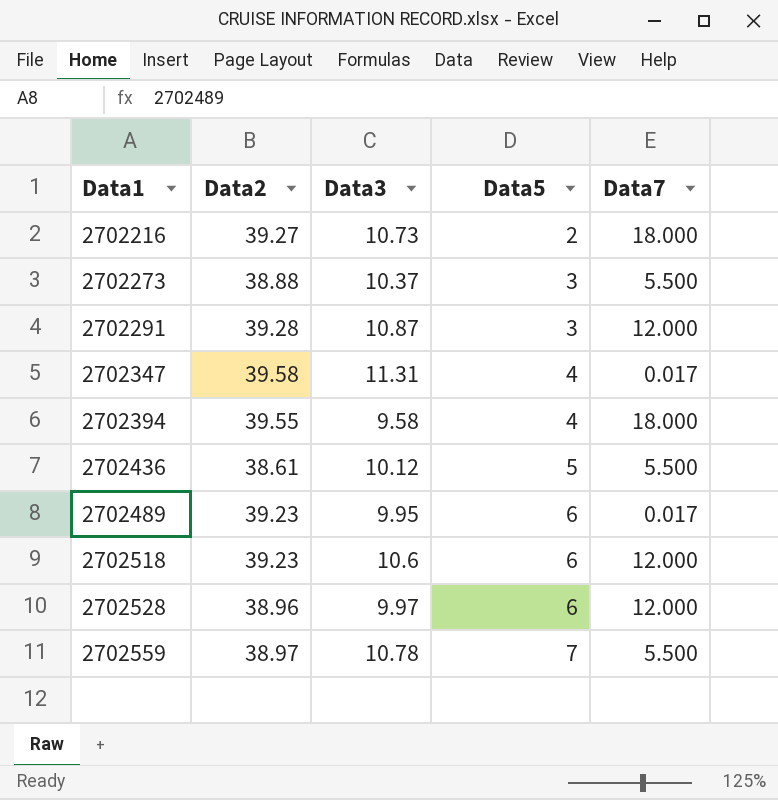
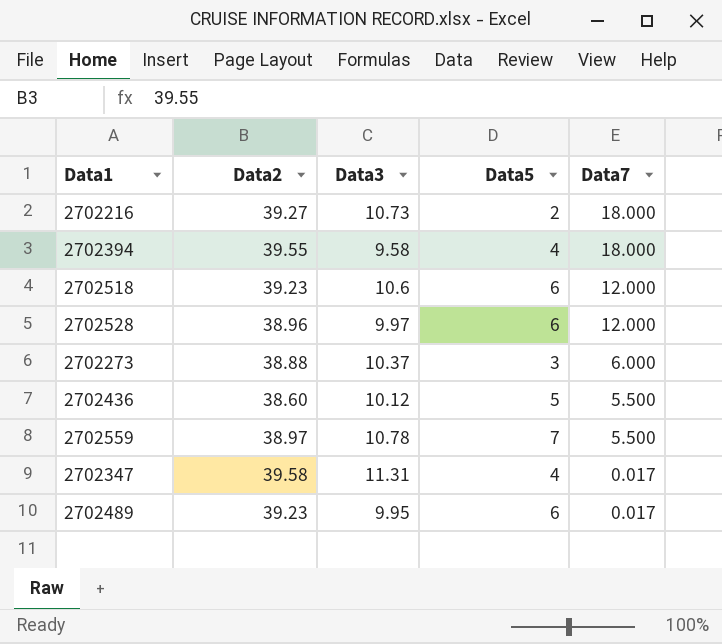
row order: Data1 ascending -> Data7 descending
row 2702291: 39.28 | 10.87 | 3 | 12.000 -> none
2702273 | Data7: 5.500 -> 6.000
2702436 | Data2: 38.61 -> 38.60

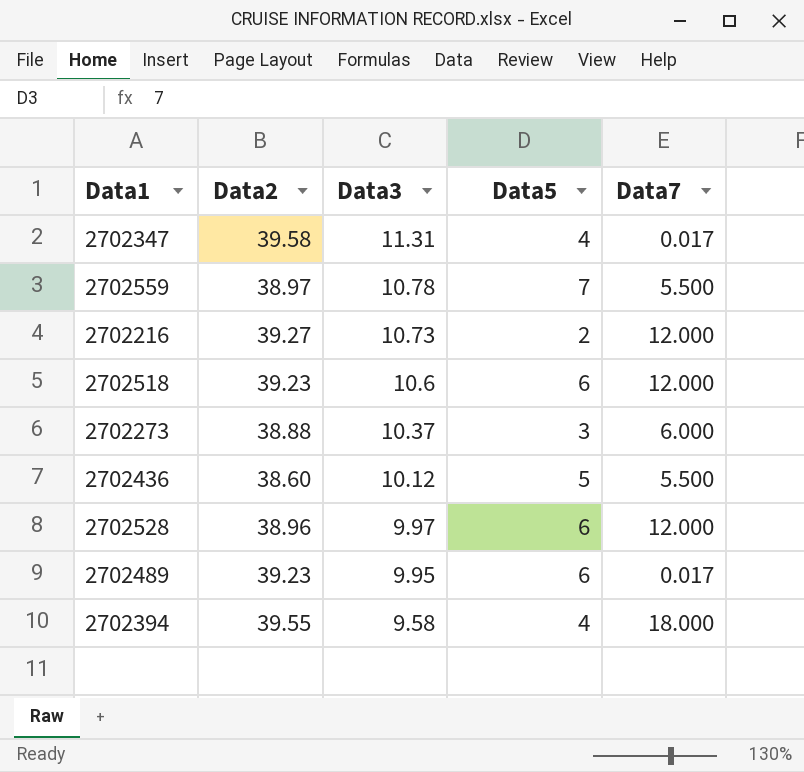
row order: Data7 descending -> Data3 descending
2702216 | Data7: 18.000 -> 12.000

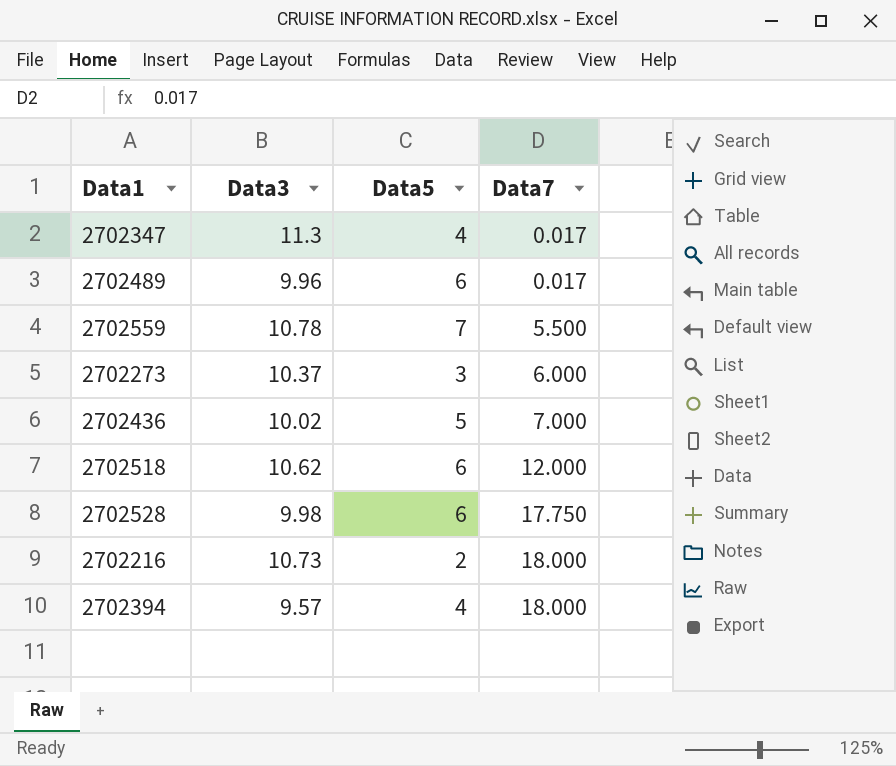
row order: Data3 descending -> Data7 ascending
column Data2 | position: 2 -> none
2702347 | Data3: 11.31 -> 11.3
2702489 | Data3: 9.95 -> 9.96
2702436 | Data3: 10.12 -> 10.02
2702436 | Data7: 5.500 -> 7.000
2702518 | Data3: 10.6 -> 10.62
2702528 | Data3: 9.97 -> 9.98
2702528 | Data7: 12.000 -> 17.750
2702216 | Data7: 12.000 -> 18.000
2702394 | Data3: 9.58 -> 9.57

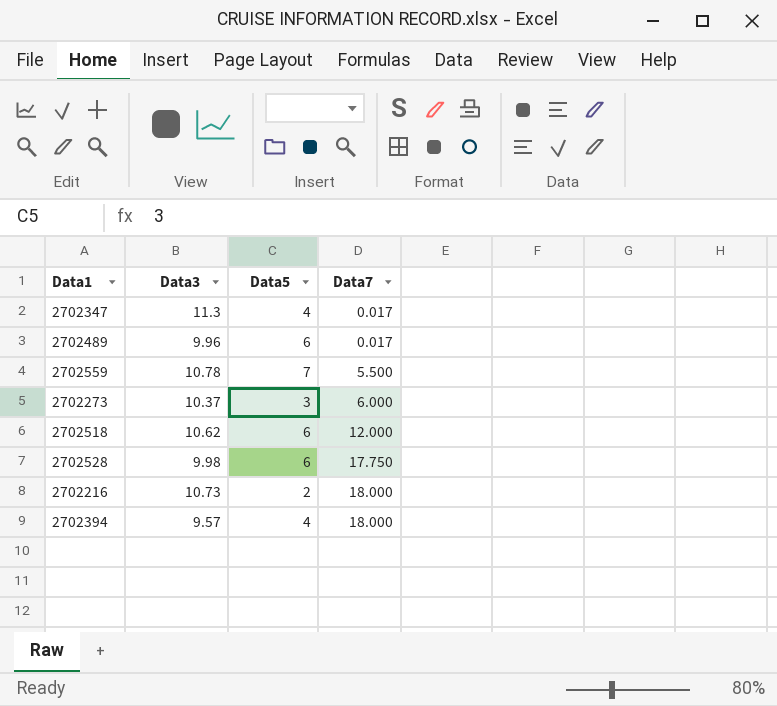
row 2702436: 10.02 | 5 | 7.000 -> none

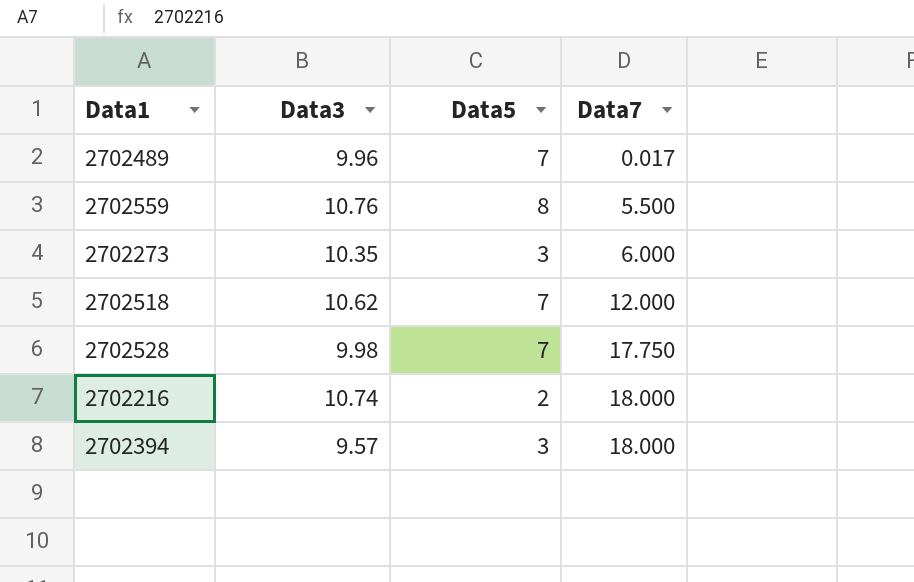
row 2702347: 11.3 | 4 | 0.017 -> none
2702489 | Data5: 6 -> 7
2702559 | Data3: 10.78 -> 10.76
2702559 | Data5: 7 -> 8
2702273 | Data3: 10.37 -> 10.35
2702518 | Data5: 6 -> 7
2702528 | Data5: 6 -> 7
2702216 | Data3: 10.73 -> 10.74
2702394 | Data5: 4 -> 3

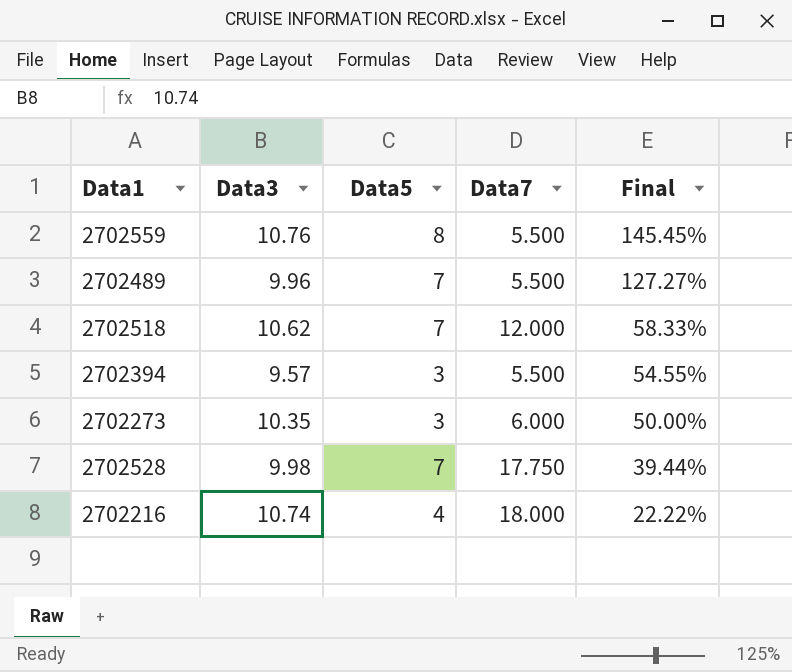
row order: Data7 ascending -> Final descending
column Final | formula: none -> [Data5] / [Data7]
2702489 | Data7: 0.017 -> 5.500
2702394 | Data7: 18.000 -> 5.500
2702216 | Data5: 2 -> 4

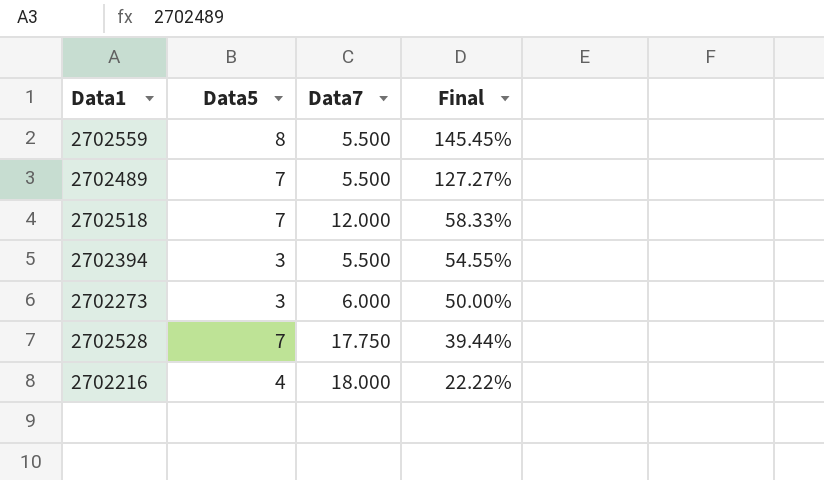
column Data3 | position: 2 -> none

